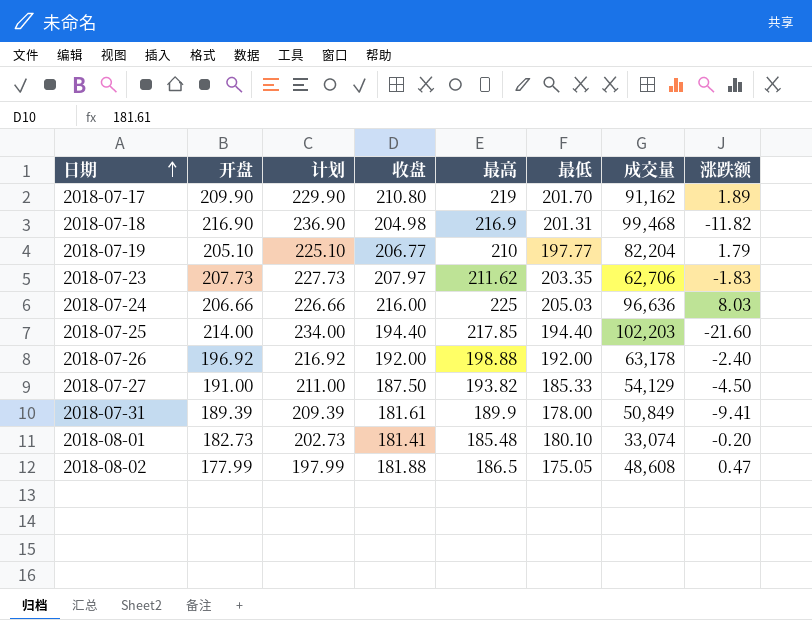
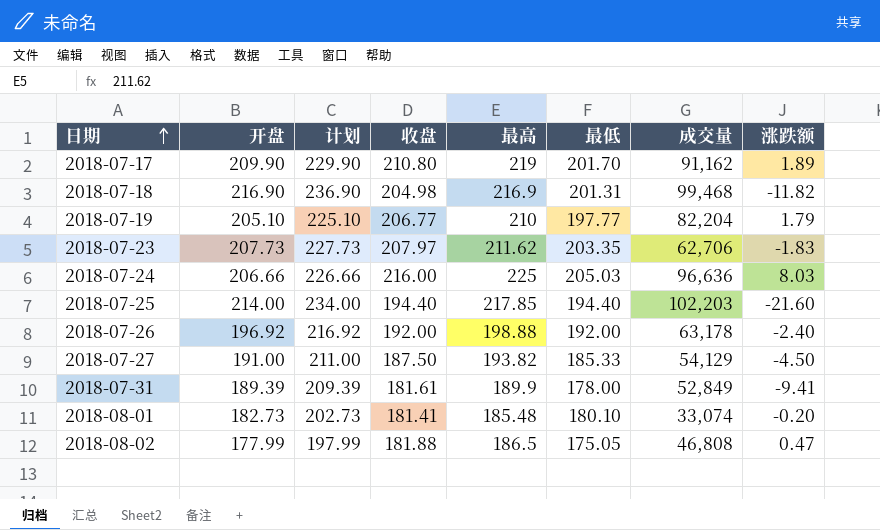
2018-07-31 | 成交量: 50,849 -> 52,849
2018-08-02 | 成交量: 48,608 -> 46,808

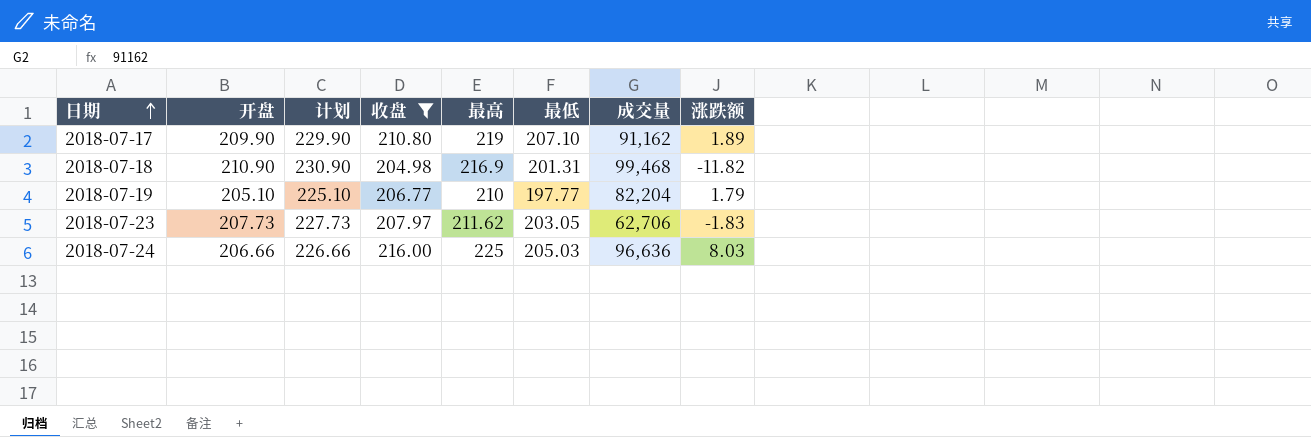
filter: none -> 收盘 >= 204.98
2018-07-17 | 最低: 201.70 -> 207.10
2018-07-18 | 开盘: 216.90 -> 210.90
2018-07-18 | 计划: 236.90 -> 230.90
2018-07-23 | 最低: 203.35 -> 203.05

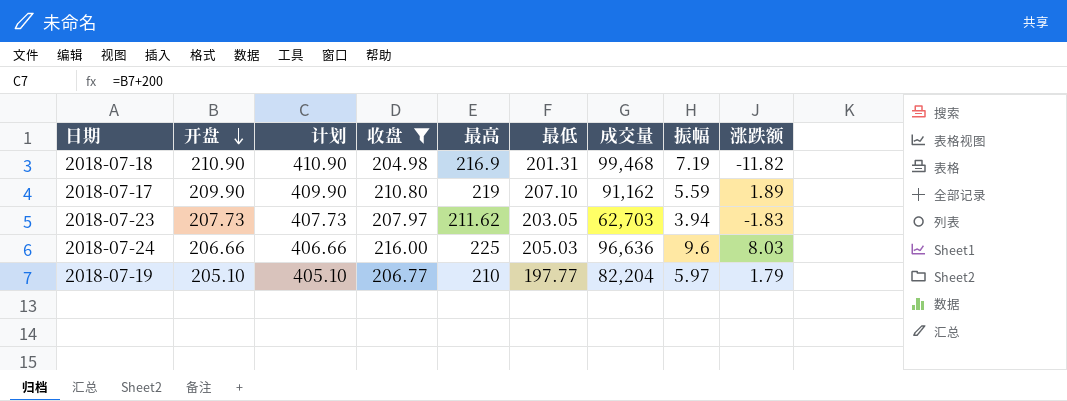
row order: 日期 ascending -> 开盘 descending
column 计划 | formula: [开盘] + 20 -> [开盘] + 200
column 振幅 | position: none -> 8
2018-07-23 | 成交量: 62,706 -> 62,703

